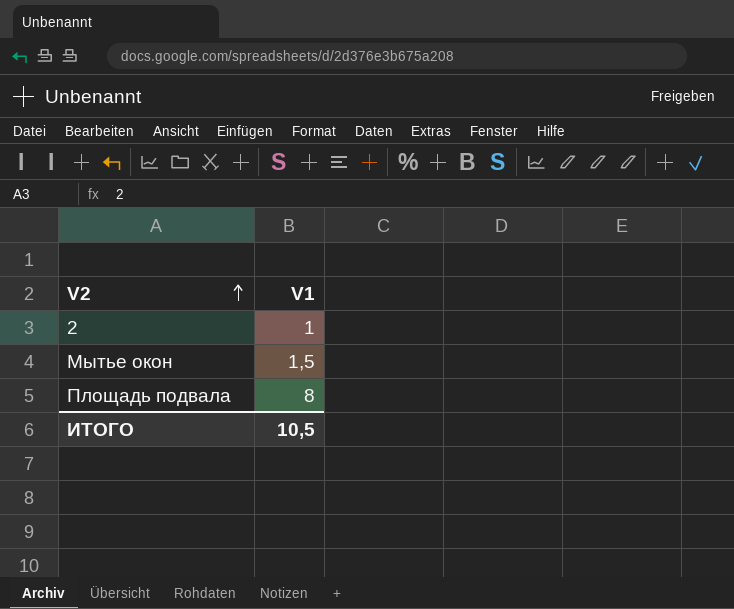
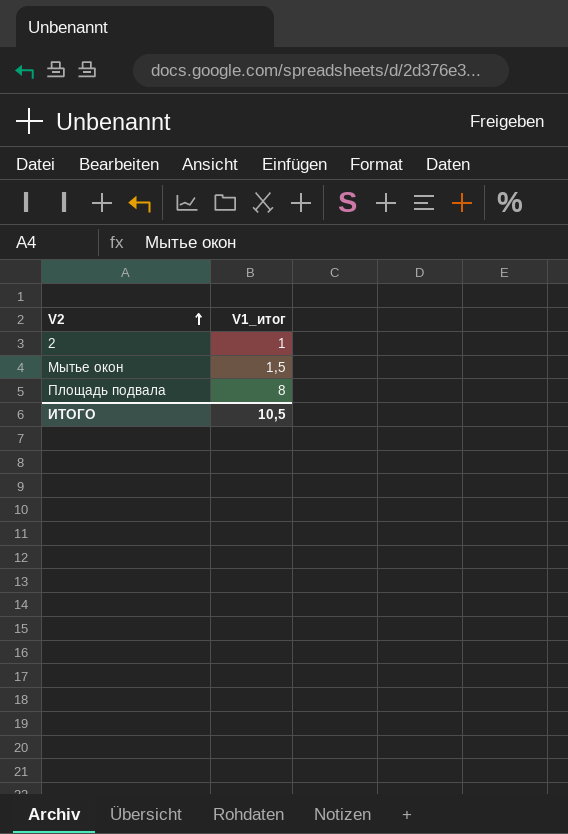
column name: V1 -> V1_итог

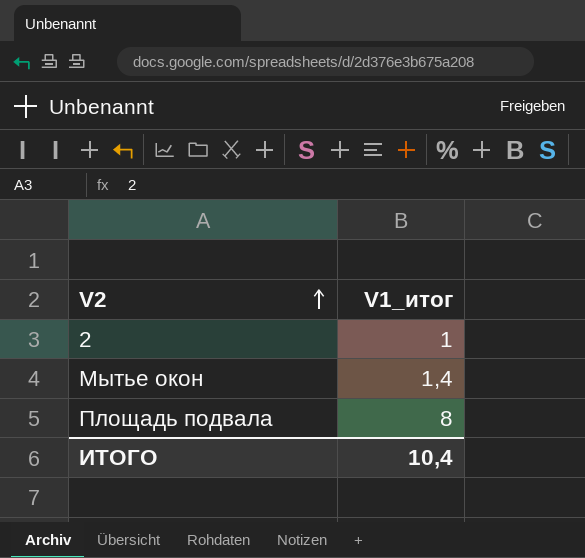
Мытье окон | V1_итог: 1,5 -> 1,4
ИТОГО | V1_итог: 10,5 -> 10,4

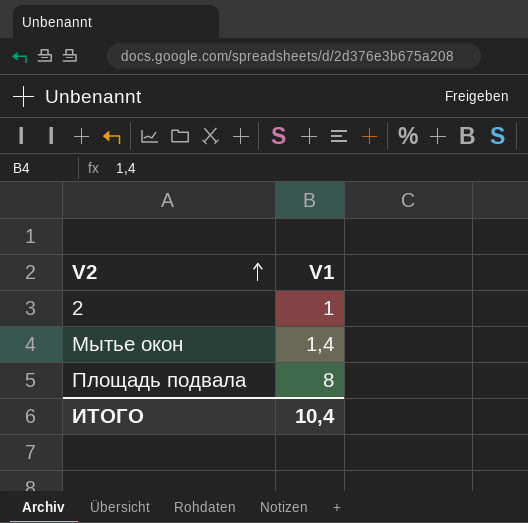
column name: V1_итог -> V1

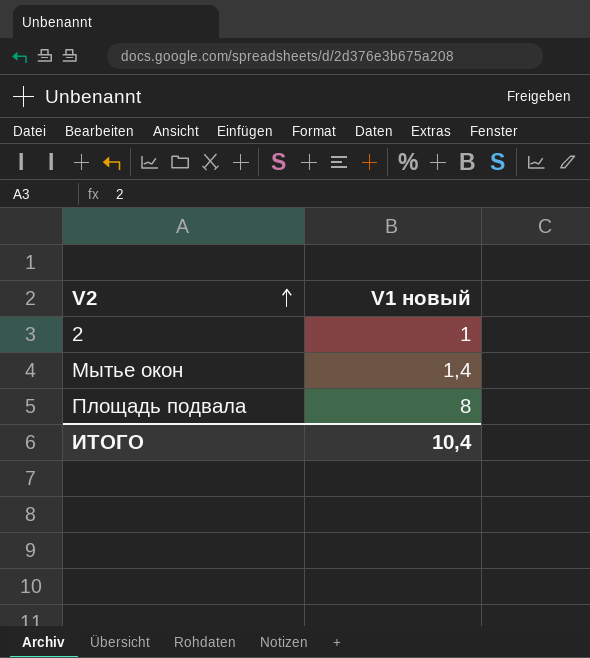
column name: V1 -> V1 новый

